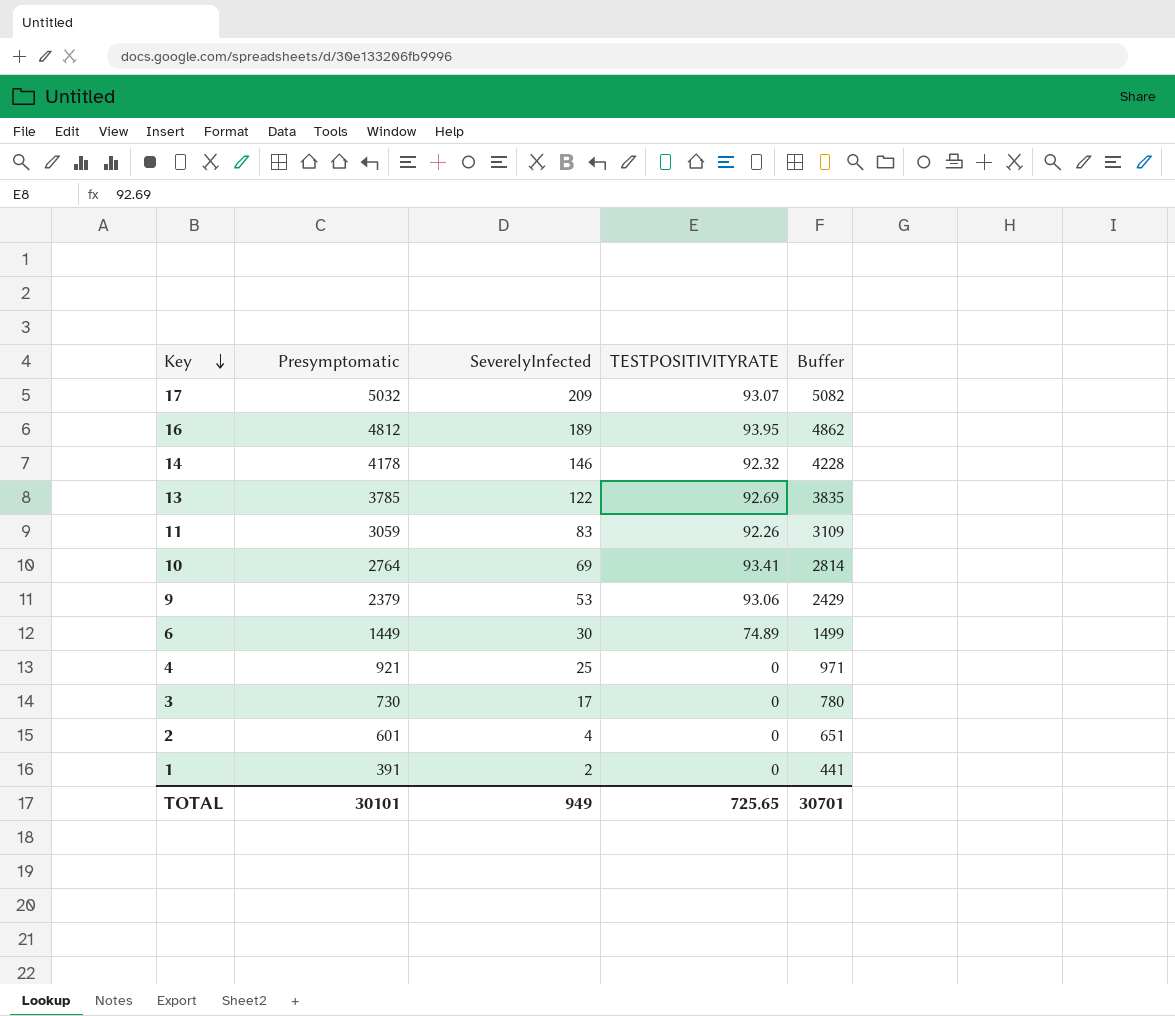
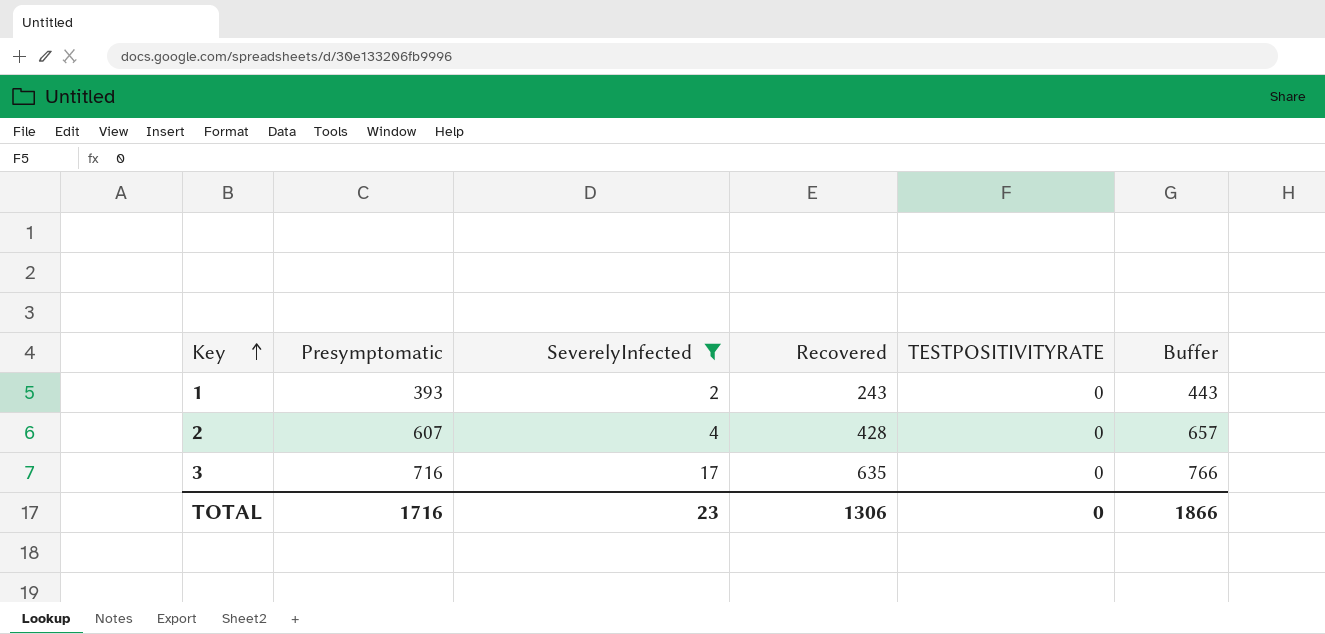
filter: none -> SeverelyInfected <= 17
row order: Key descending -> Key ascending
column Recovered | position: none -> 4
1 | Presymptomatic: 391 -> 393
1 | Buffer: 441 -> 443
2 | Presymptomatic: 601 -> 607
2 | Buffer: 651 -> 657
3 | Presymptomatic: 730 -> 716
3 | Buffer: 780 -> 766
TOTAL | Presymptomatic: 30101 -> 1716
TOTAL | SeverelyInfected: 949 -> 23
TOTAL | TESTPOSITIVITYRATE: 725.65 -> 0
TOTAL | Buffer: 30701 -> 1866

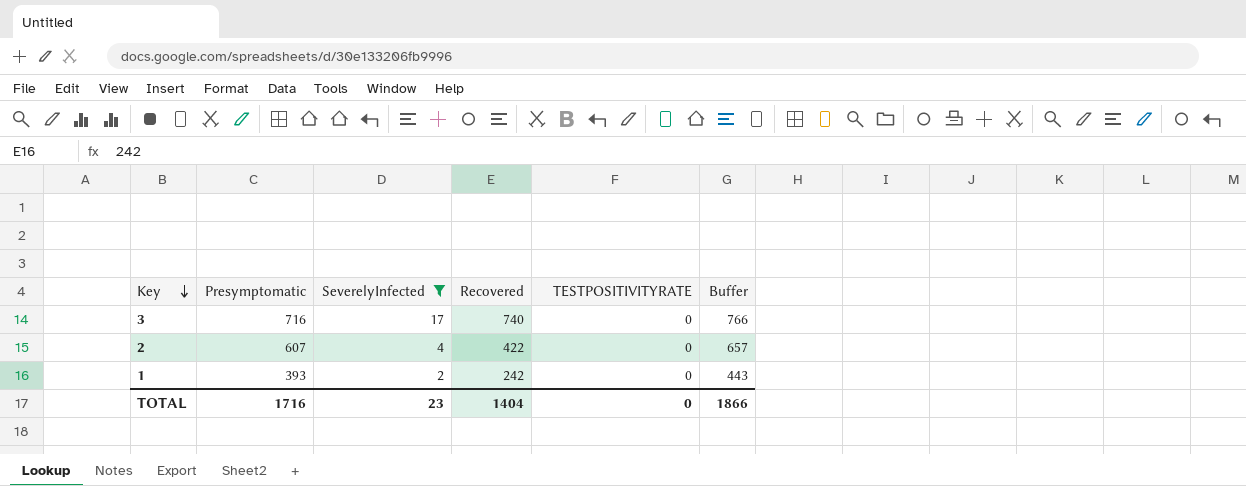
row order: Key ascending -> Key descending
3 | Recovered: 635 -> 740
2 | Recovered: 428 -> 422
1 | Recovered: 243 -> 242
TOTAL | Recovered: 1306 -> 1404

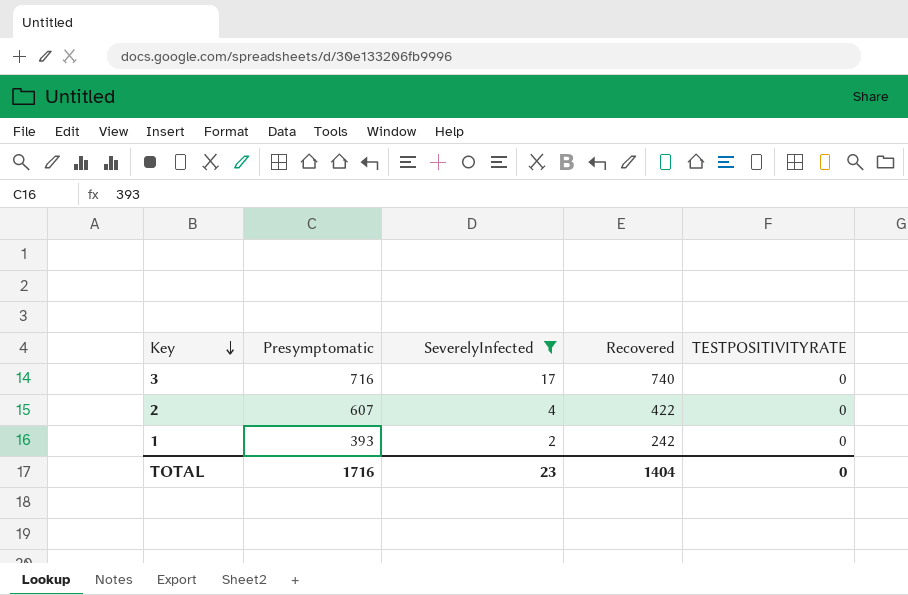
column Buffer | formula: [Presymptomatic] + 50 -> none

